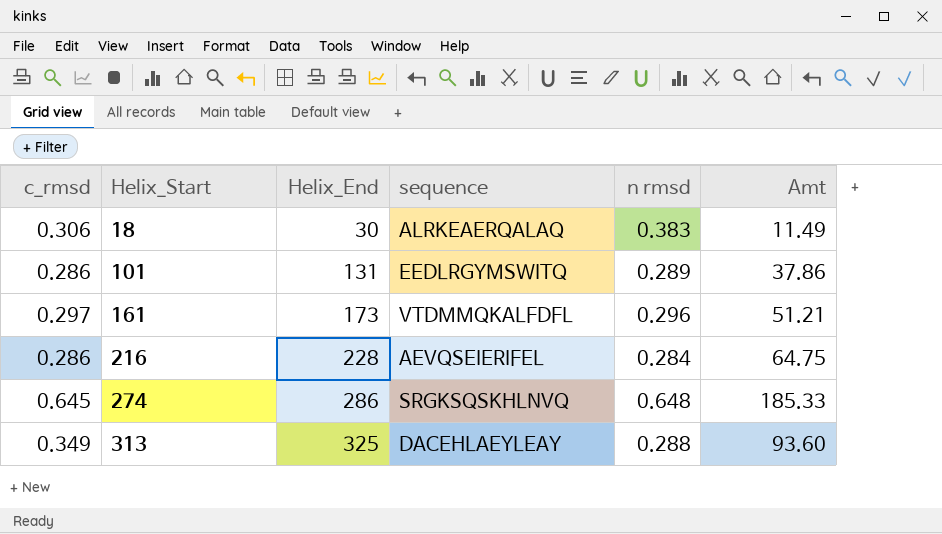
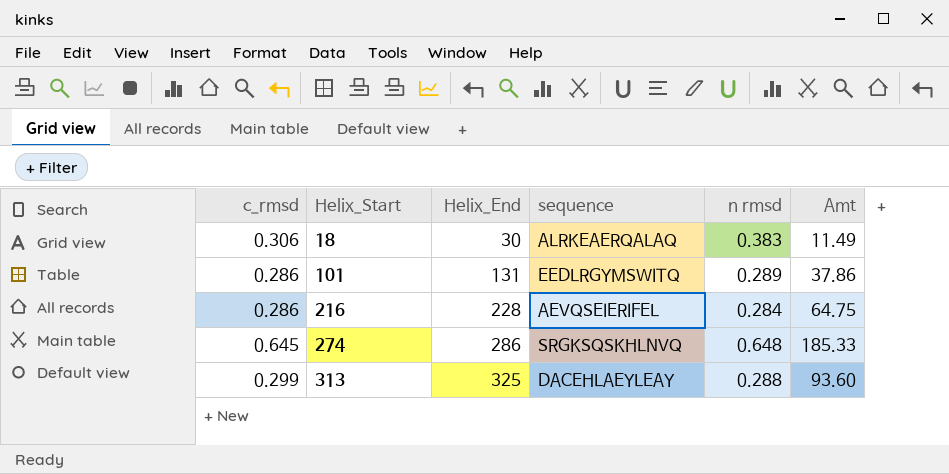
row 161: 0.297 | 173 | VTDMMQKALFDFL | 0.296 | 51.21 -> none
313 | c_rmsd: 0.349 -> 0.299

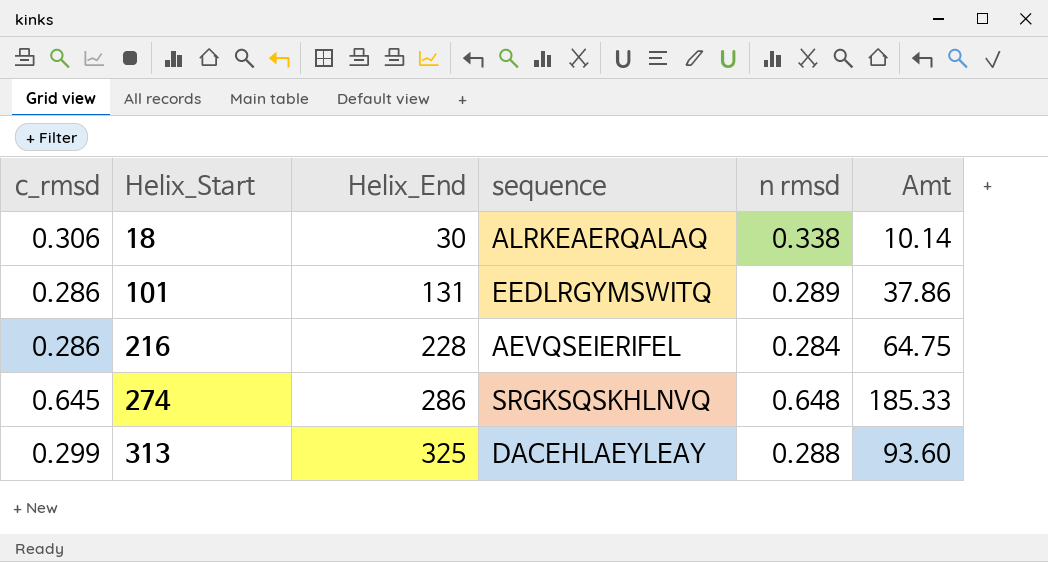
18 | n rmsd: 0.383 -> 0.338
18 | Amt: 11.49 -> 10.14

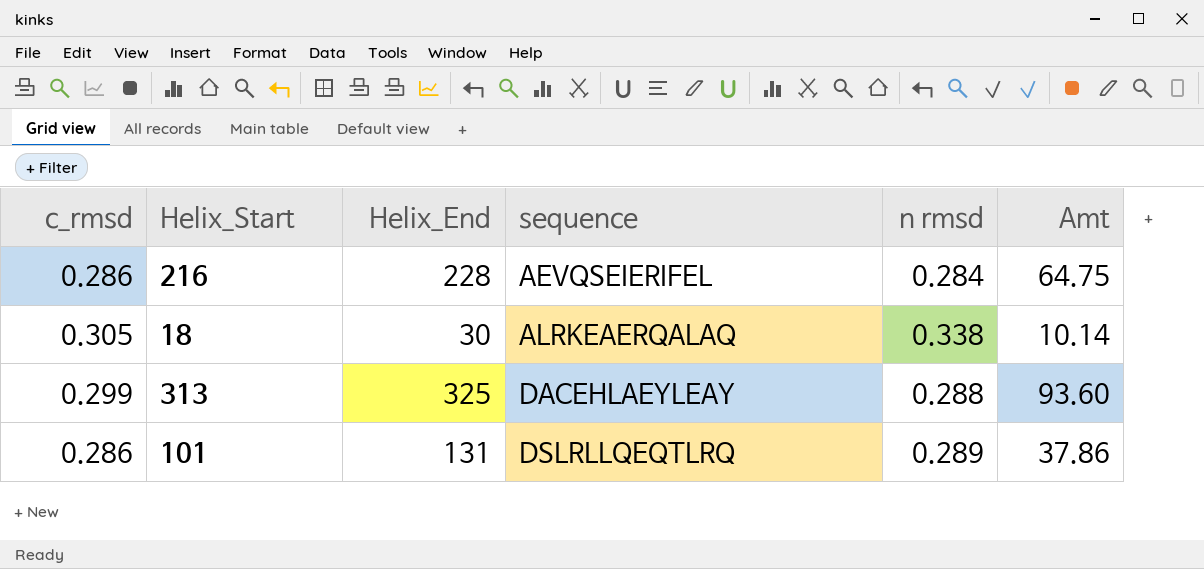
row order: Helix_Start ascending -> sequence ascending
row 274: 0.645 | 286 | SRGKSQSKHLNVQ | 0.648 | 185.33 -> none
18 | c_rmsd: 0.306 -> 0.305
101 | sequence: EEDLRGYMSWITQ -> DSLRLLQEQTLRQ

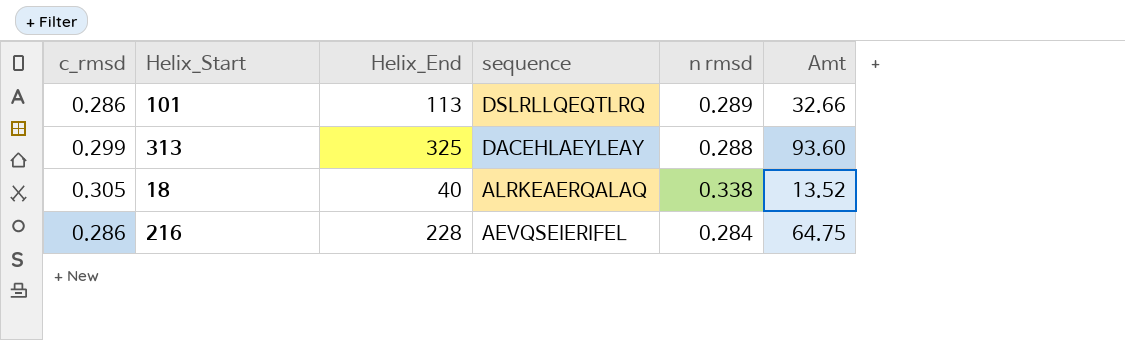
row order: sequence ascending -> sequence descending
101 | Helix_End: 131 -> 113
101 | Amt: 37.86 -> 32.66
18 | Helix_End: 30 -> 40
18 | Amt: 10.14 -> 13.52

